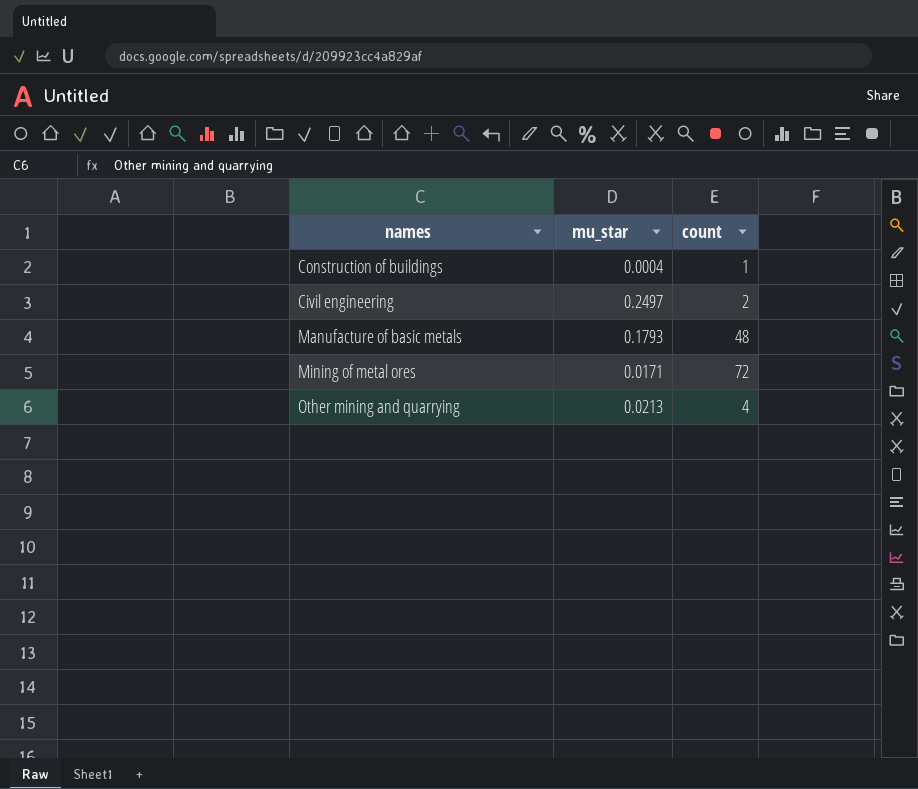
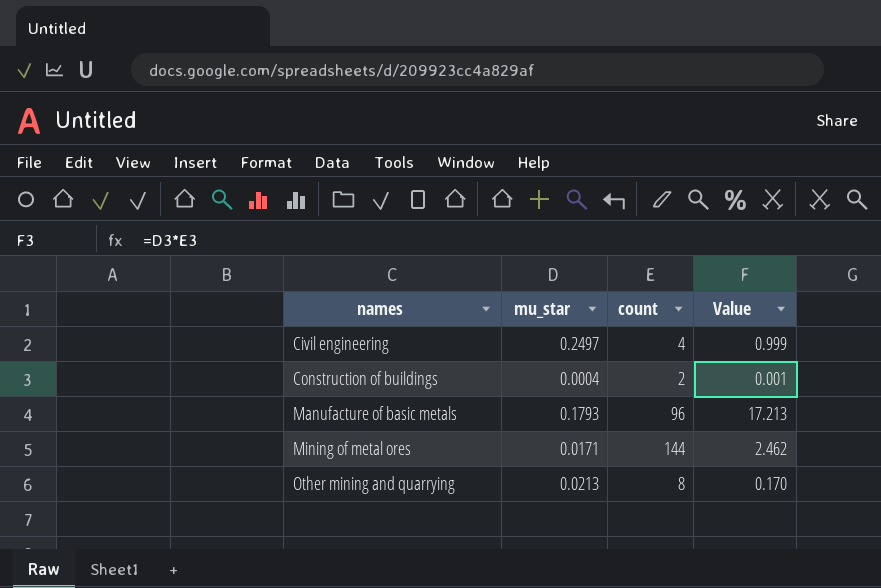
row order: none -> names ascending
column Value | formula: none -> [mu_star] * [count]
Civil engineering | count: 2 -> 4
Construction of buildings | count: 1 -> 2
Manufacture of basic metals | count: 48 -> 96
Mining of metal ores | count: 72 -> 144
Other mining and quarrying | count: 4 -> 8

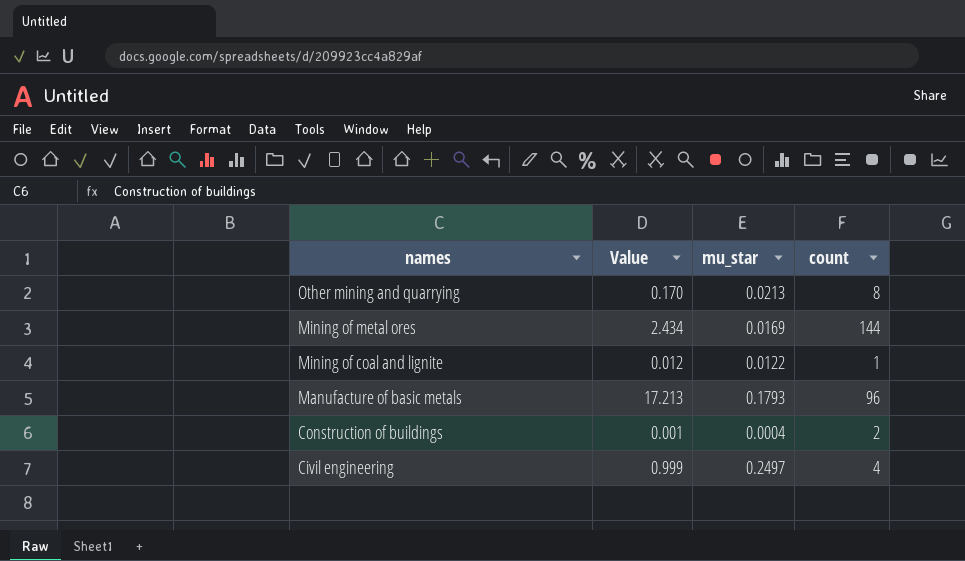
row order: names ascending -> names descending
column Value | position: 4 -> 2
Mining of metal ores | Value: 2.462 -> 2.434
Mining of metal ores | mu_star: 0.0171 -> 0.0169
row Mining of coal and lignite: none -> 0.012 | 0.0122 | 1

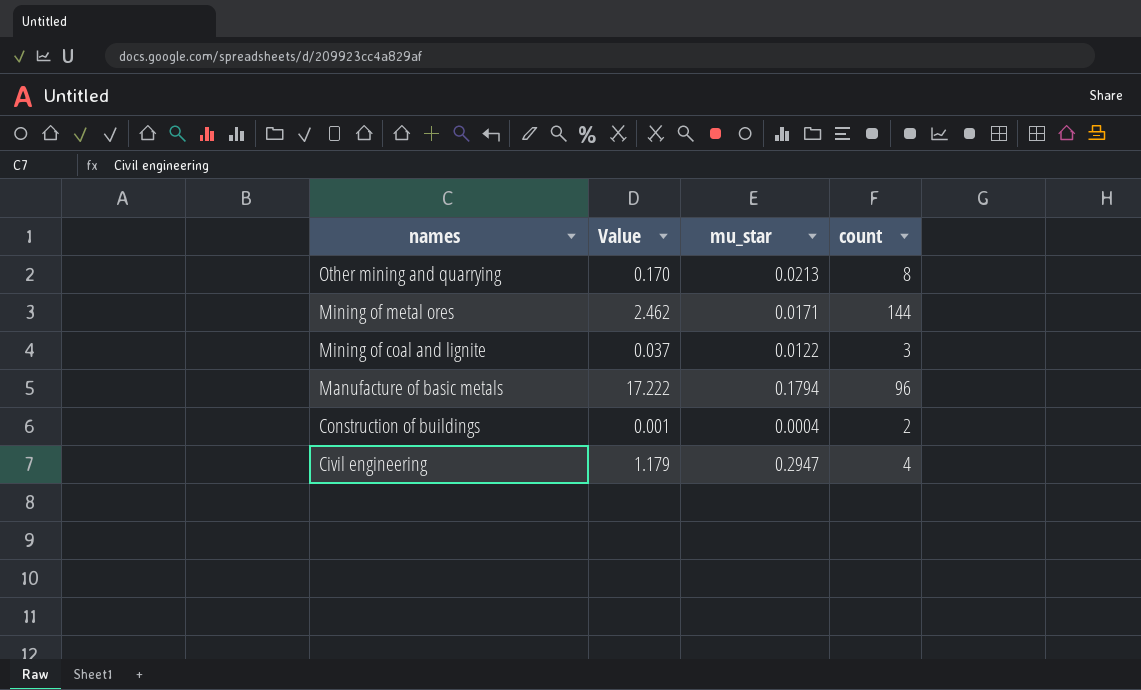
Mining of metal ores | Value: 2.434 -> 2.462
Mining of metal ores | mu_star: 0.0169 -> 0.0171
Mining of coal and lignite | Value: 0.012 -> 0.037
Mining of coal and lignite | count: 1 -> 3
Manufacture of basic metals | Value: 17.213 -> 17.222
Manufacture of basic metals | mu_star: 0.1793 -> 0.1794
Civil engineering | Value: 0.999 -> 1.179
Civil engineering | mu_star: 0.2497 -> 0.2947

